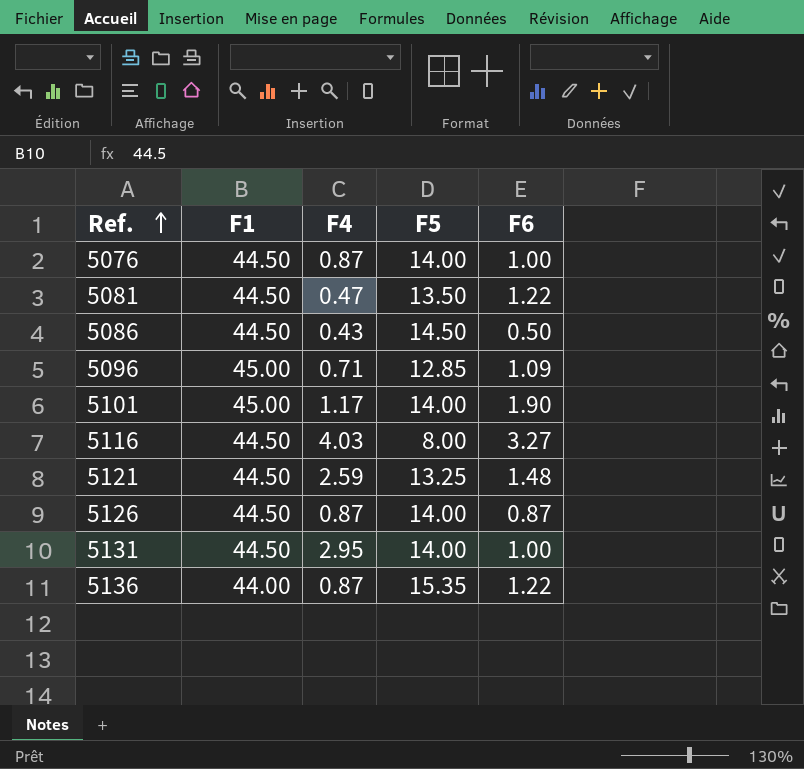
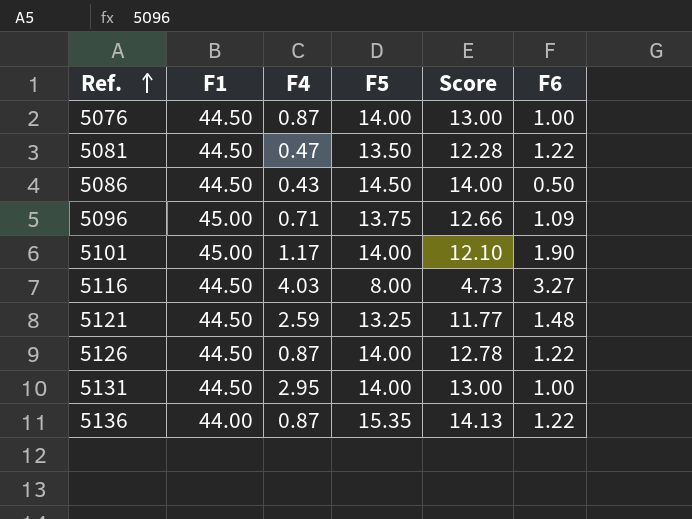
column Score | formula: none -> [F5] - [F6]
5096 | F5: 12.85 -> 13.75
5126 | F6: 0.87 -> 1.22

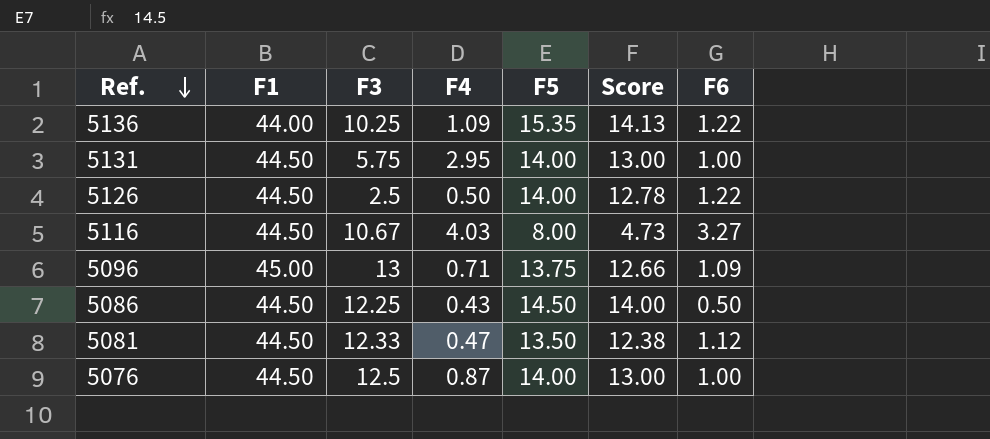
row order: Ref. ascending -> Ref. descending
column F3 | position: none -> 3
row 5101: 45.00 | 1.17 | 14.00 | 12.10 | 1.90 -> none
row 5121: 44.50 | 2.59 | 13.25 | 11.77 | 1.48 -> none
5136 | F4: 0.87 -> 1.09
5126 | F4: 0.87 -> 0.50
5081 | Score: 12.28 -> 12.38
5081 | F6: 1.22 -> 1.12

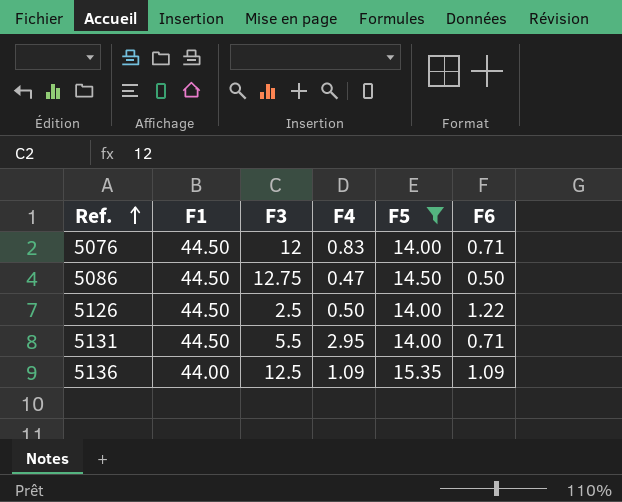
filter: none -> F5 >= 14.00
row order: Ref. descending -> Ref. ascending
column Score | formula: [F5] - [F6] -> none
5076 | F3: 12.5 -> 12
5076 | F4: 0.87 -> 0.83
5076 | F6: 1.00 -> 0.71
5086 | F3: 12.25 -> 12.75
5086 | F4: 0.43 -> 0.47
5131 | F3: 5.75 -> 5.5
5131 | F6: 1.00 -> 0.71
5136 | F3: 10.25 -> 12.5
5136 | F6: 1.22 -> 1.09

